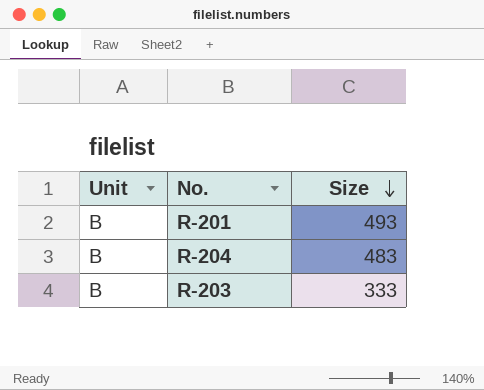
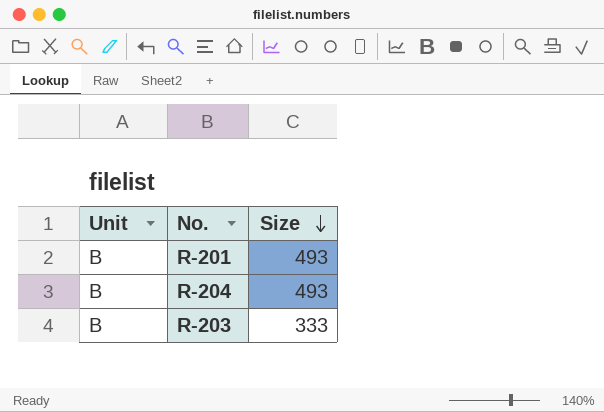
R-204 | Size: 483 -> 493

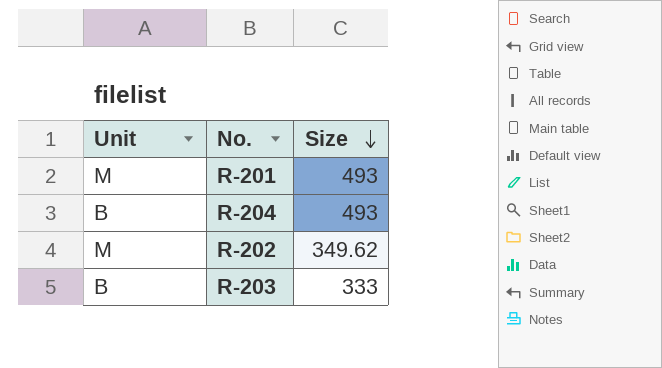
R-201 | Unit: B -> M
row R-202: none -> M | 349.62

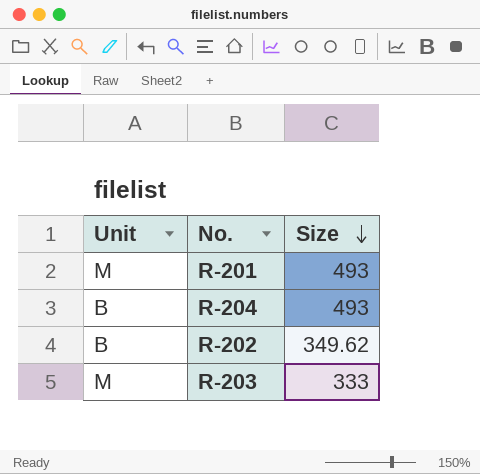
R-202 | Unit: M -> B
R-203 | Unit: B -> M

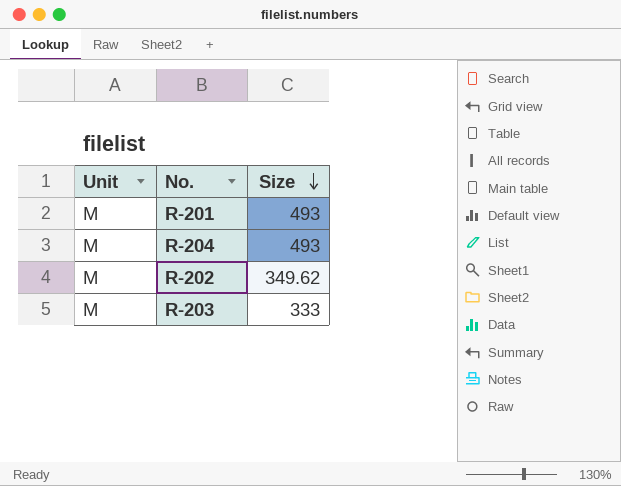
R-204 | Unit: B -> M
R-202 | Unit: B -> M

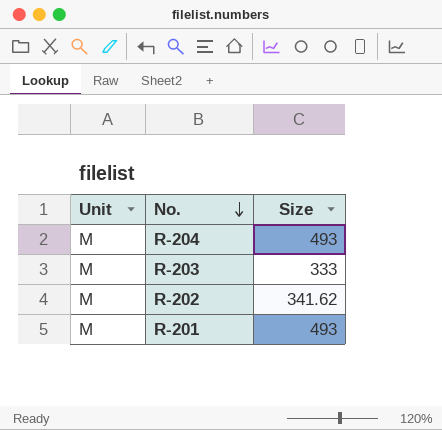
row order: Size descending -> No. descending
R-202 | Size: 349.62 -> 341.62

